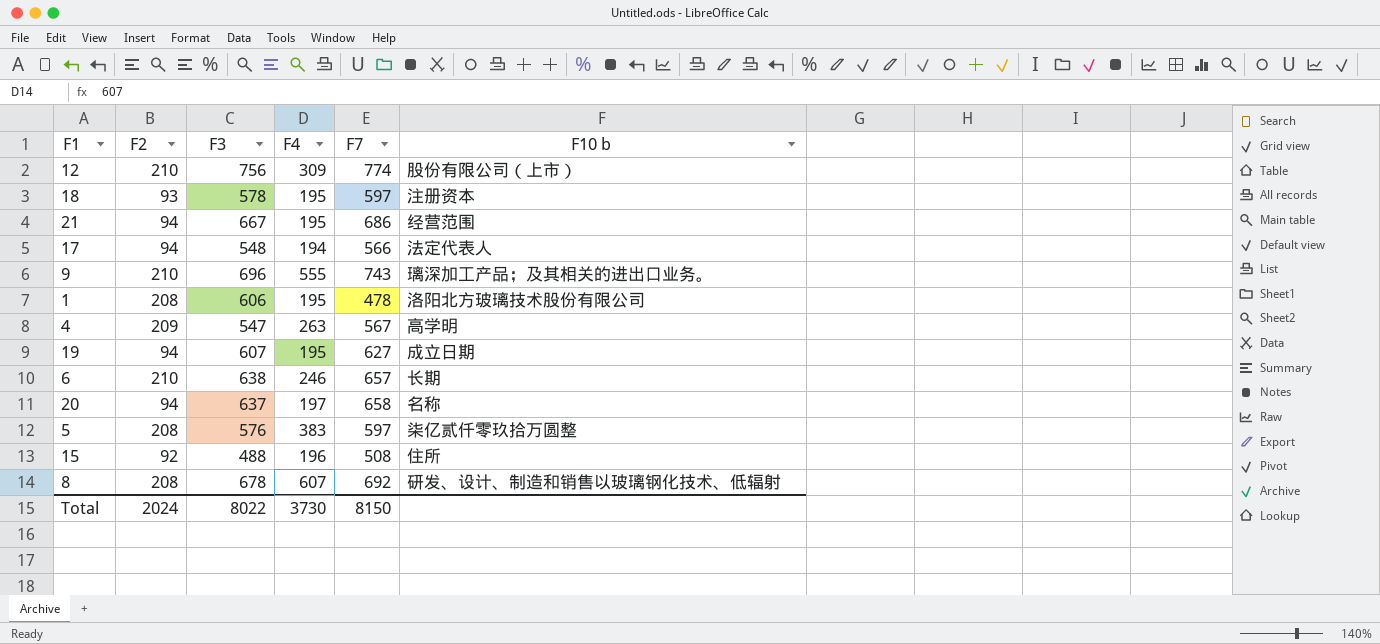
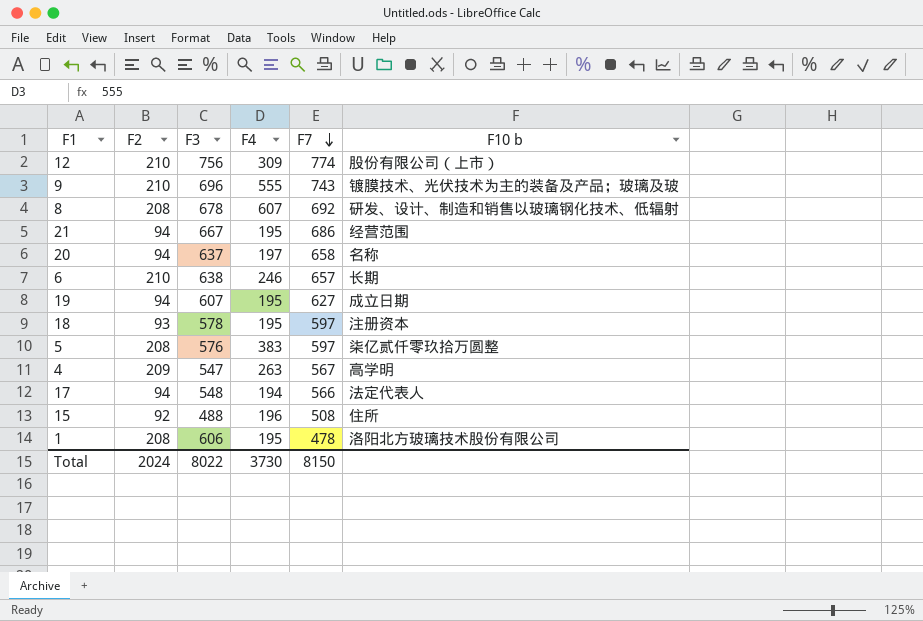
row order: none -> F7 descending
9 | F10 b: 璃深加工产品；及其相关的进出口业务。 -> 镀膜技术、光伏技术为主的装备及产品；玻璃及玻

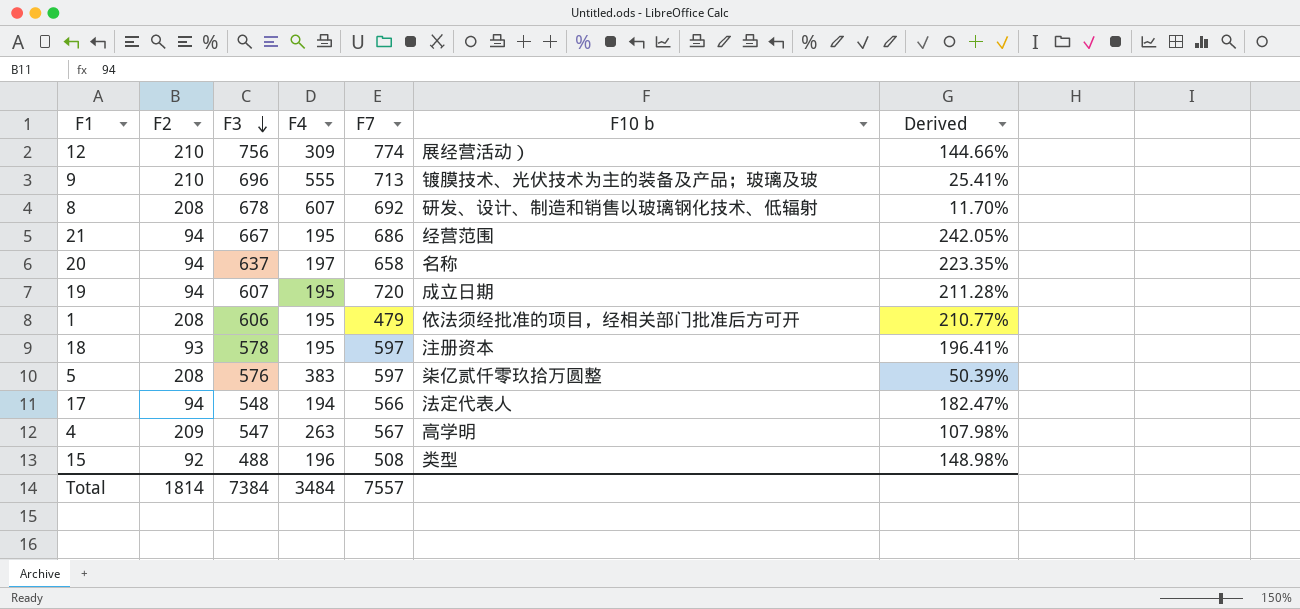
row order: F7 descending -> F3 descending
column Derived | formula: none -> ([F3] - [F4]) / [F4]
row 6: 210 | 638 | 246 | 657 | 长期 -> none
12 | F10 b: 股份有限公司（上市） -> 展经营活动）
9 | F7: 743 -> 713
19 | F7: 627 -> 720
1 | F7: 478 -> 479
1 | F10 b: 洛阳北方玻璃技术股份有限公司 -> 依法须经批准的项目，经相关部门批准后方可开
15 | F10 b: 住所 -> 类型
Total | F2: 2024 -> 1814
Total | F3: 8022 -> 7384
Total | F4: 3730 -> 3484
Total | F7: 8150 -> 7557

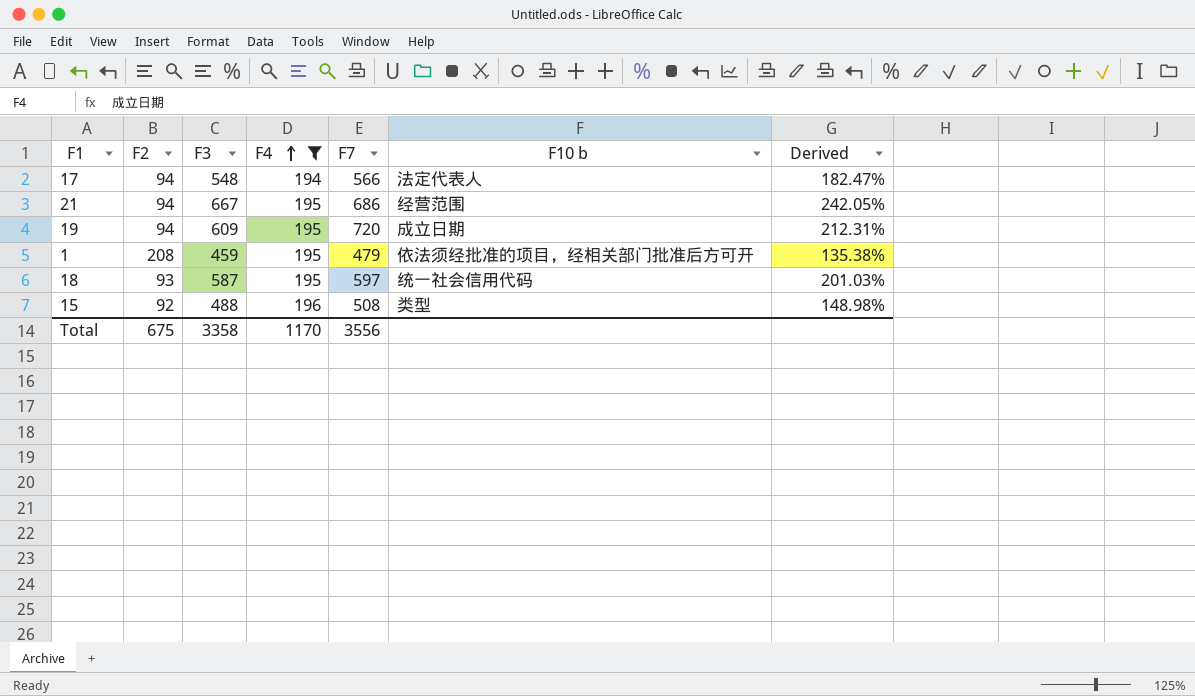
filter: none -> F4 <= 196
row order: F3 descending -> F4 ascending
19 | F3: 607 -> 609
19 | Derived: 211.28% -> 212.31%
1 | F3: 606 -> 459
1 | Derived: 210.77% -> 135.38%
18 | F3: 578 -> 587
18 | F10 b: 注册资本 -> 统一社会信用代码
18 | Derived: 196.41% -> 201.03%
Total | F2: 1814 -> 675
Total | F3: 7384 -> 3358
Total | F4: 3484 -> 1170
Total | F7: 7557 -> 3556

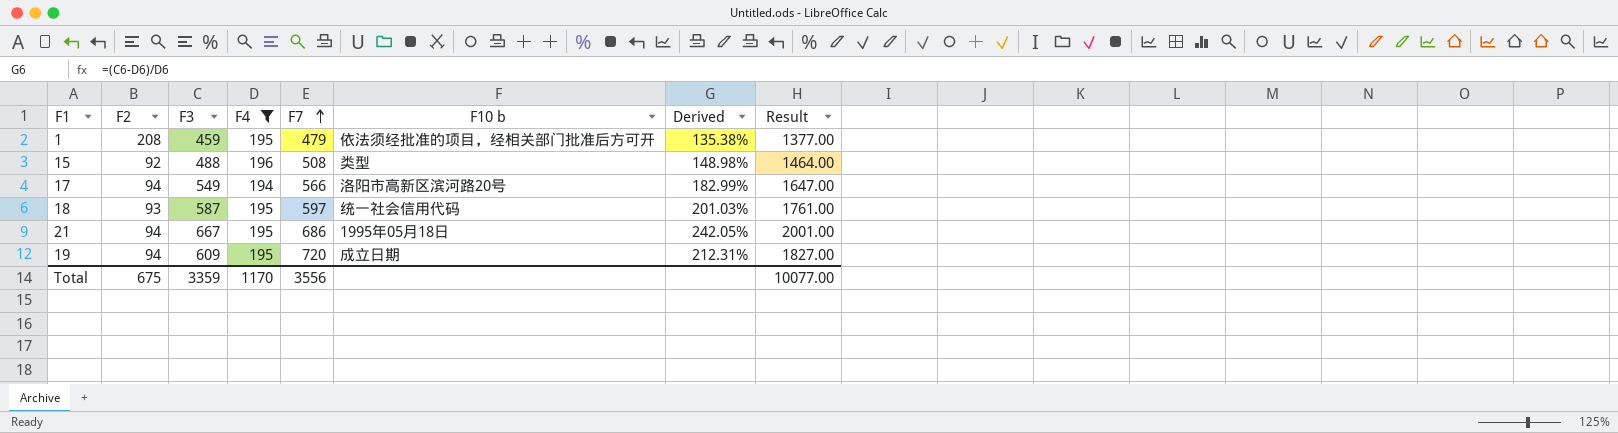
row order: F4 ascending -> F7 ascending
column Result | formula: none -> [F3] * 3
17 | F3: 548 -> 549
17 | F10 b: 法定代表人 -> 洛阳市高新区滨河路20号
17 | Derived: 182.47% -> 182.99%
21 | F10 b: 经营范围 -> 1995年05月18日
Total | F3: 3358 -> 3359

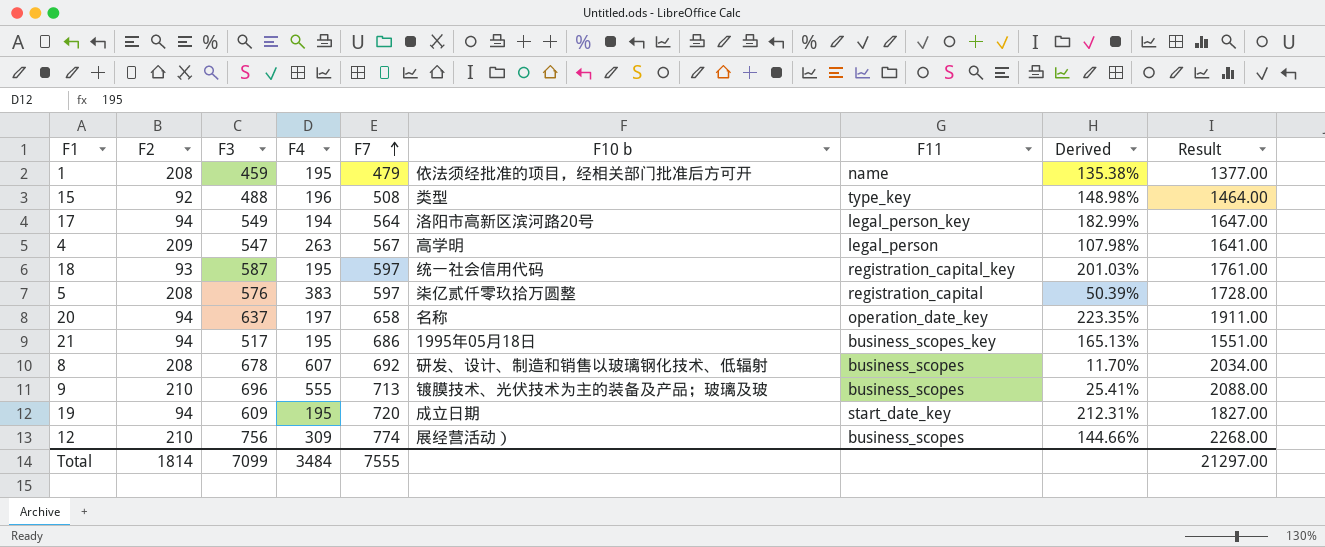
filter: F4 <= 196 -> none
column F11 | position: none -> 7
17 | F7: 566 -> 564
21 | F3: 667 -> 517
21 | Derived: 242.05% -> 165.13%
21 | Result: 2001.00 -> 1551.00
Total | F2: 675 -> 1814
Total | F3: 3359 -> 7099
Total | F4: 1170 -> 3484
Total | F7: 3556 -> 7555
Total | Result: 10077.00 -> 21297.00

